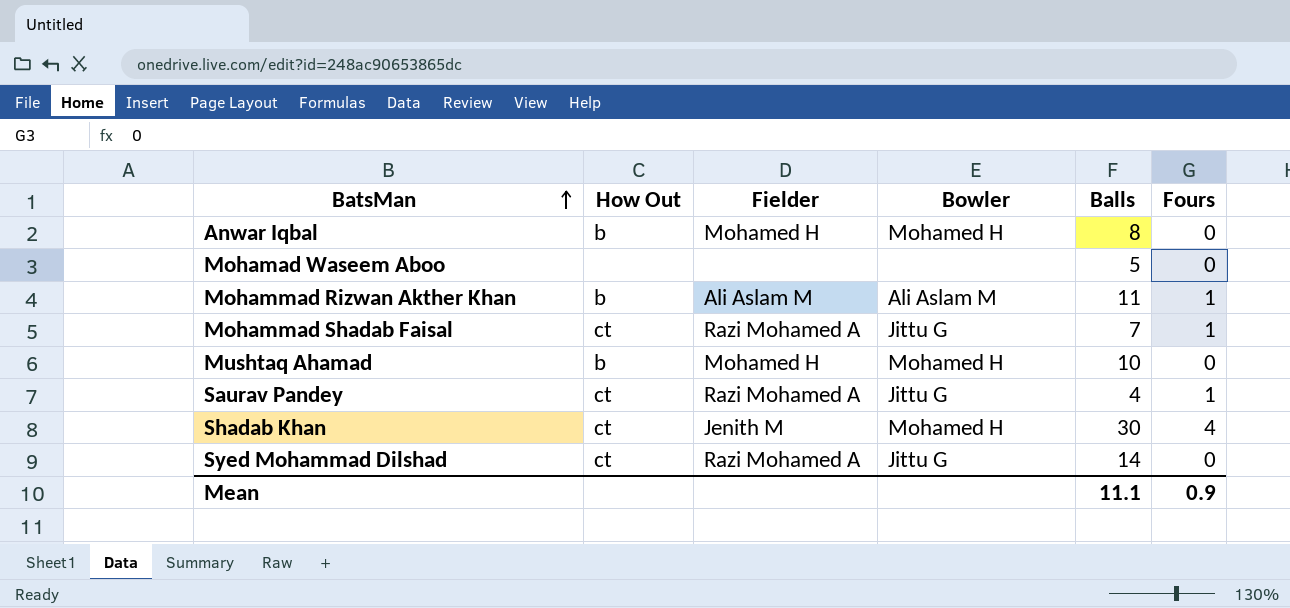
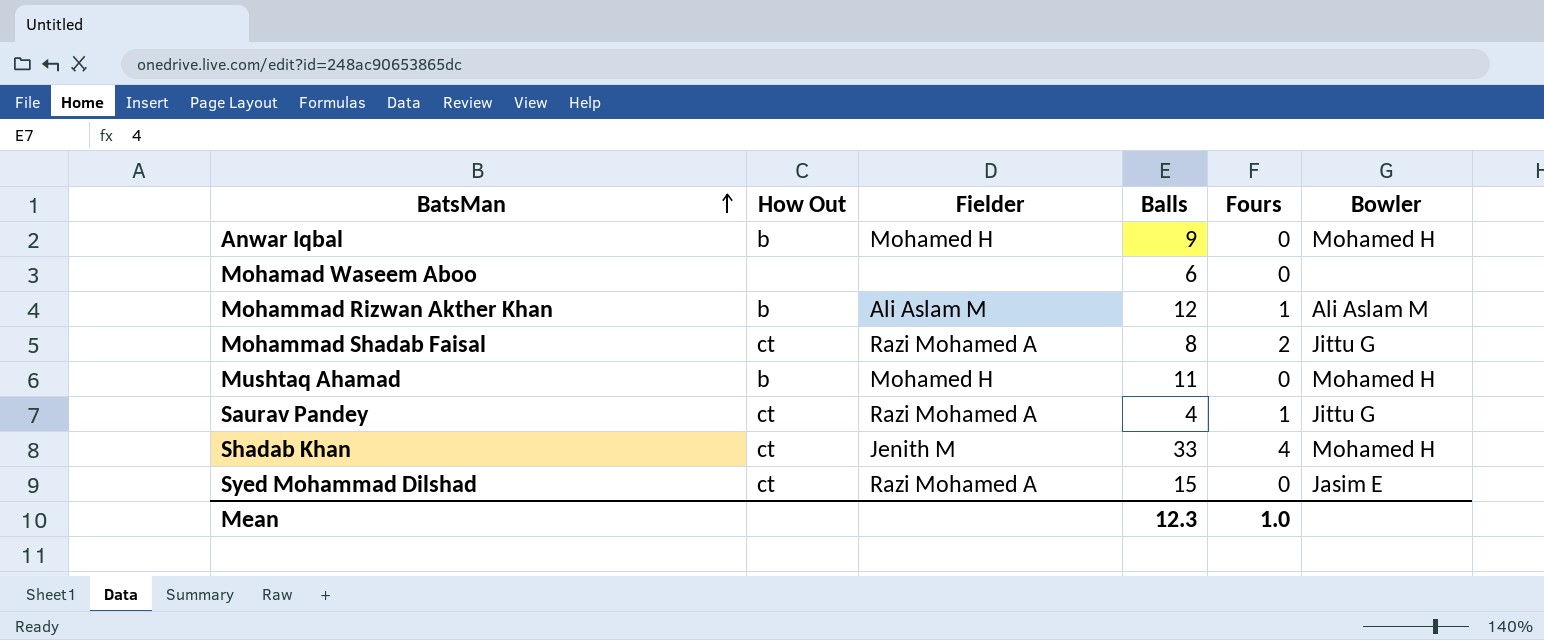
column Bowler | position: 4 -> 6
Anwar Iqbal | Balls: 8 -> 9
Mohamad Waseem Aboo | Balls: 5 -> 6
Mohammad Rizwan Akther Khan | Balls: 11 -> 12
Mohammad Shadab Faisal | Balls: 7 -> 8
Mohammad Shadab Faisal | Fours: 1 -> 2
Mushtaq Ahamad | Balls: 10 -> 11
Shadab Khan | Balls: 30 -> 33
Syed Mohammad Dilshad | Balls: 14 -> 15
Syed Mohammad Dilshad | Bowler: Jittu G -> Jasim E
Mean | Balls: 11.1 -> 12.3
Mean | Fours: 0.9 -> 1.0

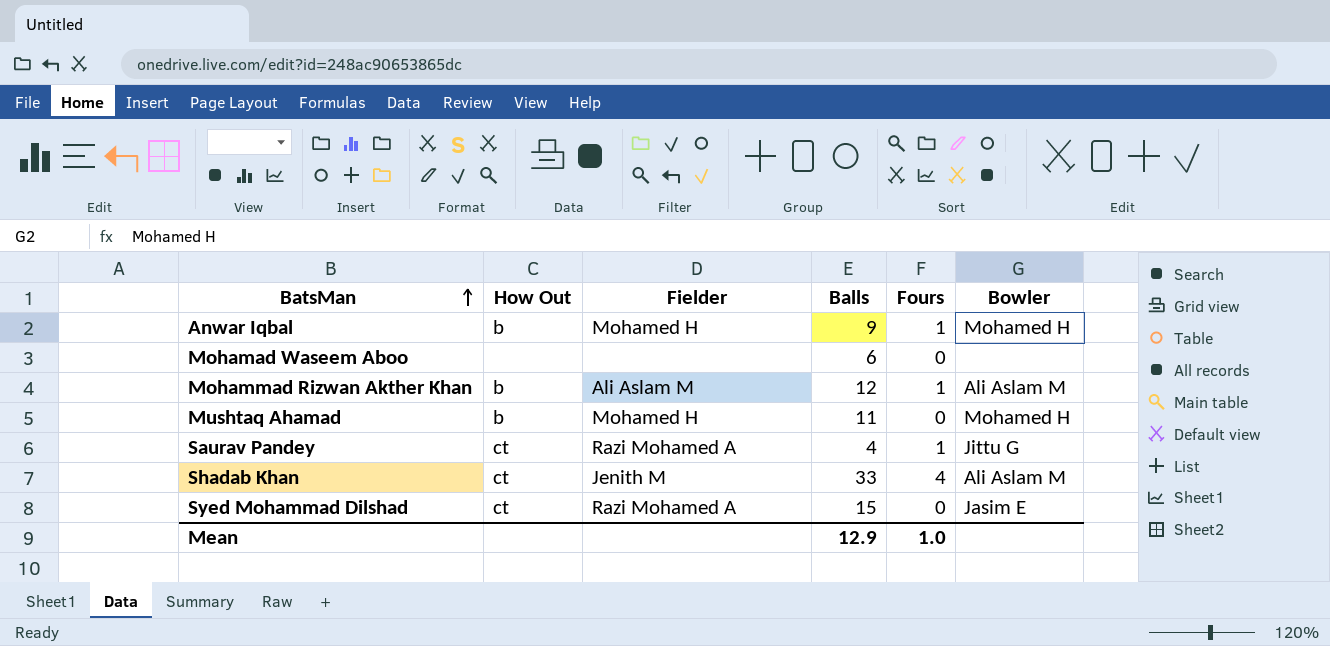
row Mohammad Shadab Faisal: ct | Razi Mohamed A | 8 | 2 | Jittu G -> none
Anwar Iqbal | Fours: 0 -> 1
Shadab Khan | Bowler: Mohamed H -> Ali Aslam M
Mean | Balls: 12.3 -> 12.9

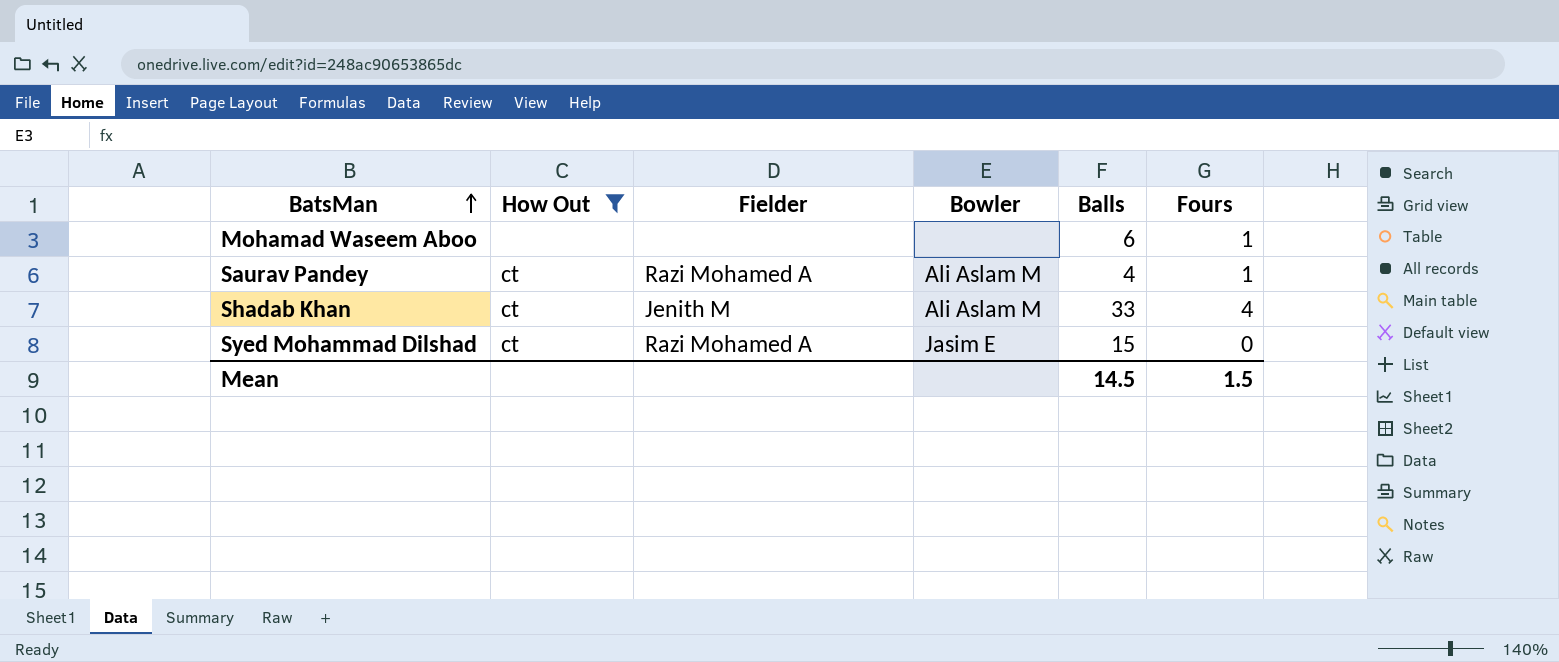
filter: none -> How Out != b
column Bowler | position: 6 -> 4
Mohamad Waseem Aboo | Fours: 0 -> 1
Saurav Pandey | Bowler: Jittu G -> Ali Aslam M
Mean | Balls: 12.9 -> 14.5
Mean | Fours: 1.0 -> 1.5

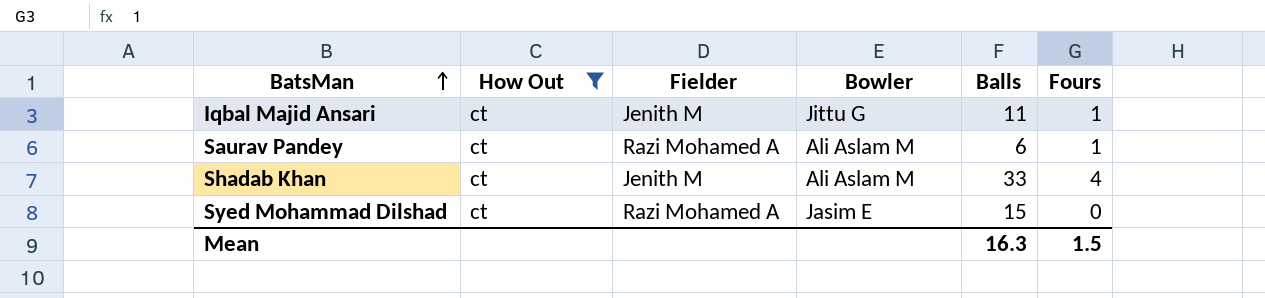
row Mohamad Waseem Aboo: none | none | none | 6 | 1 -> none
row Iqbal Majid Ansari: none -> ct | Jenith M | Jittu G | 11 | 1
Saurav Pandey | Balls: 4 -> 6
Mean | Balls: 14.5 -> 16.3

